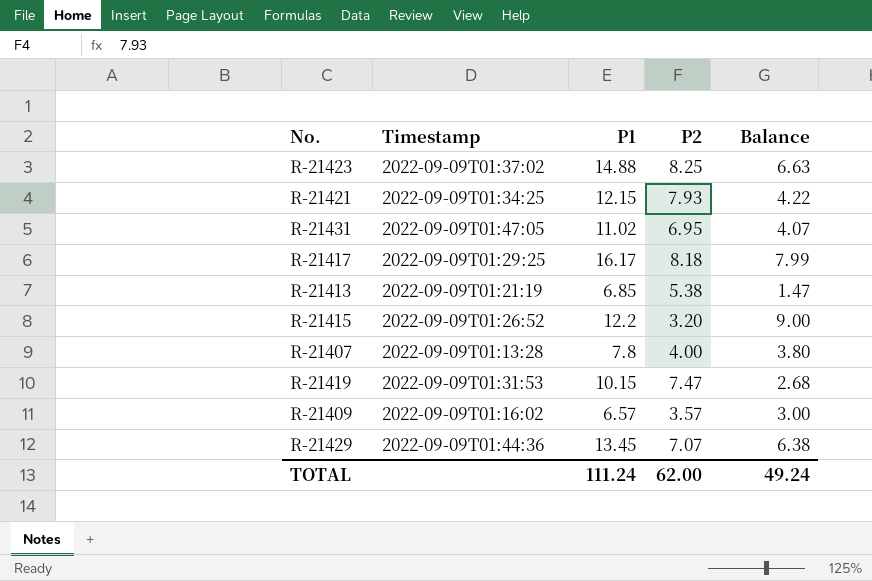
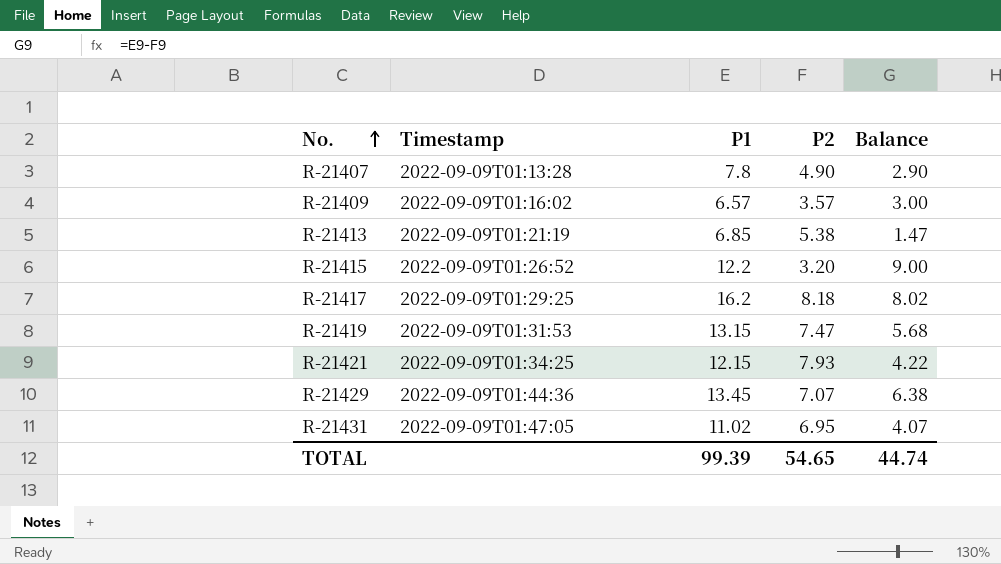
row order: none -> No. ascending
row R-21423: 2022-09-09T01:37:02 | 14.88 | 8.25 | 6.63 -> none
R-21407 | P2: 4.00 -> 4.90
R-21407 | Balance: 3.80 -> 2.90
R-21417 | P1: 16.17 -> 16.2
R-21417 | Balance: 7.99 -> 8.02
R-21419 | P1: 10.15 -> 13.15
R-21419 | Balance: 2.68 -> 5.68
TOTAL | P1: 111.24 -> 99.39
TOTAL | P2: 62.00 -> 54.65
TOTAL | Balance: 49.24 -> 44.74

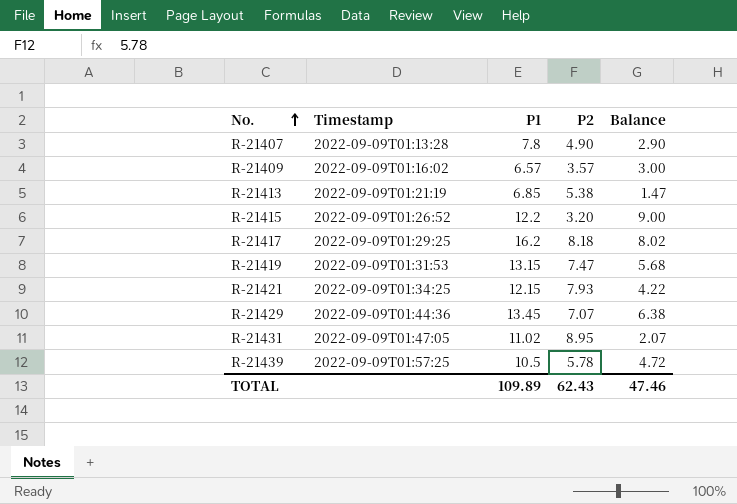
R-21431 | P2: 6.95 -> 8.95
R-21431 | Balance: 4.07 -> 2.07
row R-21439: none -> 2022-09-09T01:57:25 | 10.5 | 5.78 | 4.72
TOTAL | P1: 99.39 -> 109.89
TOTAL | P2: 54.65 -> 62.43
TOTAL | Balance: 44.74 -> 47.46

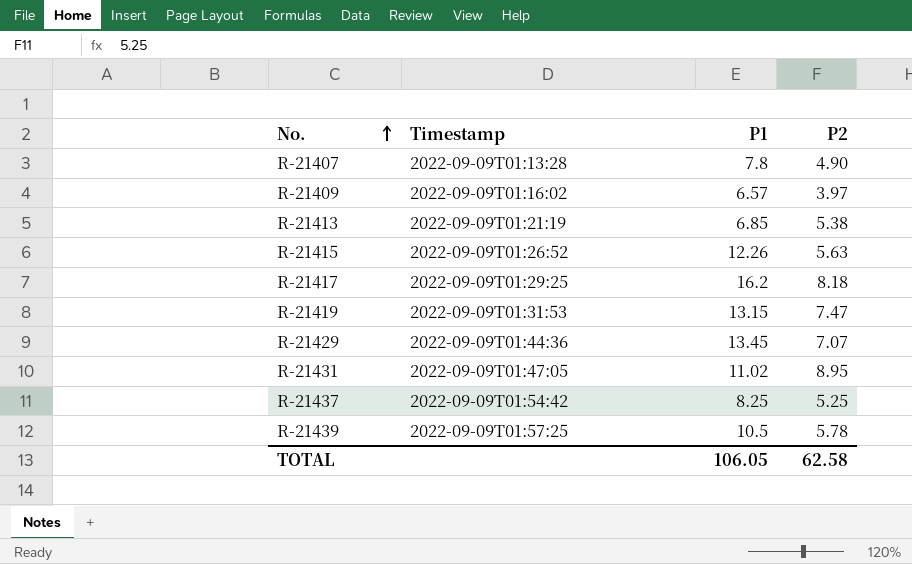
column Balance | formula: [P1] - [P2] -> none
row R-21421: 2022-09-09T01:34:25 | 12.15 | 7.93 | 4.22 -> none
R-21409 | P2: 3.57 -> 3.97
R-21415 | P1: 12.2 -> 12.26
R-21415 | P2: 3.20 -> 5.63
row R-21437: none -> 2022-09-09T01:54:42 | 8.25 | 5.25
TOTAL | P1: 109.89 -> 106.05
TOTAL | P2: 62.43 -> 62.58

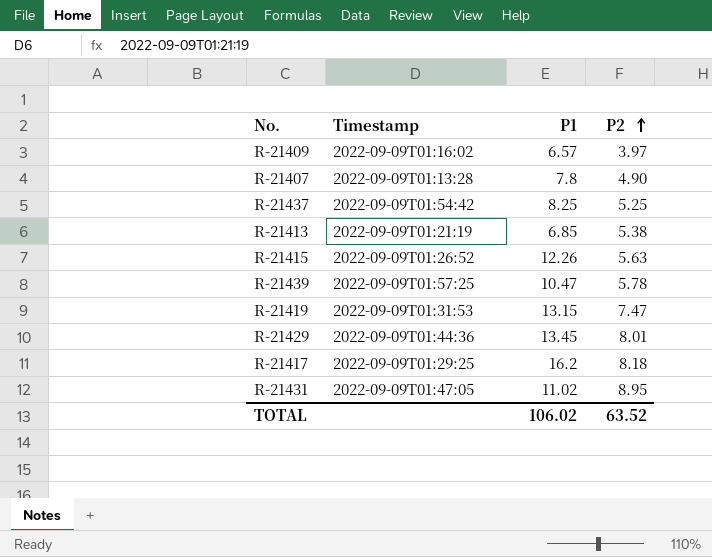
row order: No. ascending -> P2 ascending
R-21439 | P1: 10.5 -> 10.47
R-21429 | P2: 7.07 -> 8.01
TOTAL | P1: 106.05 -> 106.02
TOTAL | P2: 62.58 -> 63.52

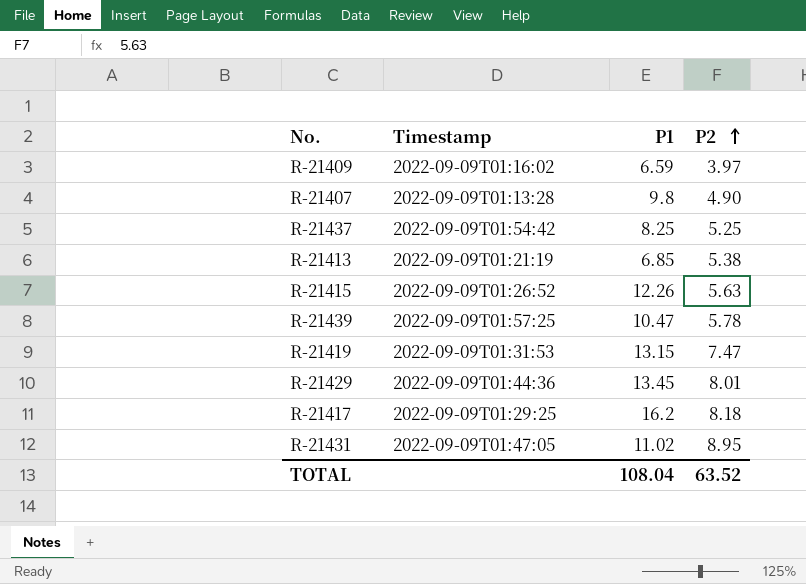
R-21409 | P1: 6.57 -> 6.59
R-21407 | P1: 7.8 -> 9.8
TOTAL | P1: 106.02 -> 108.04

